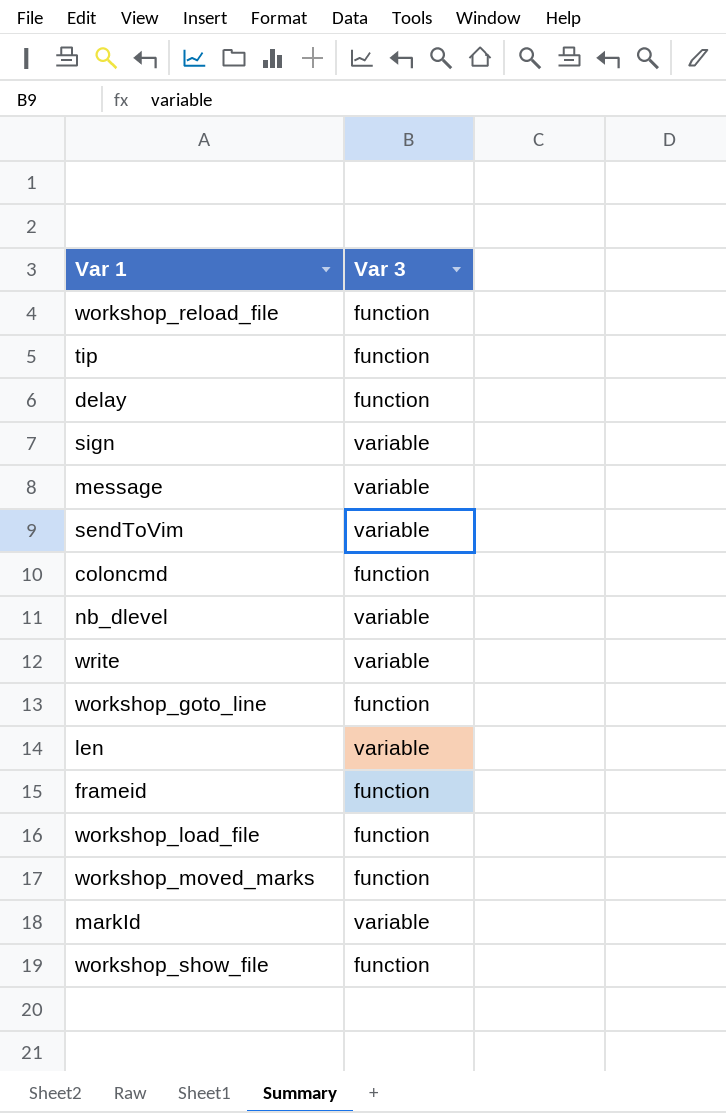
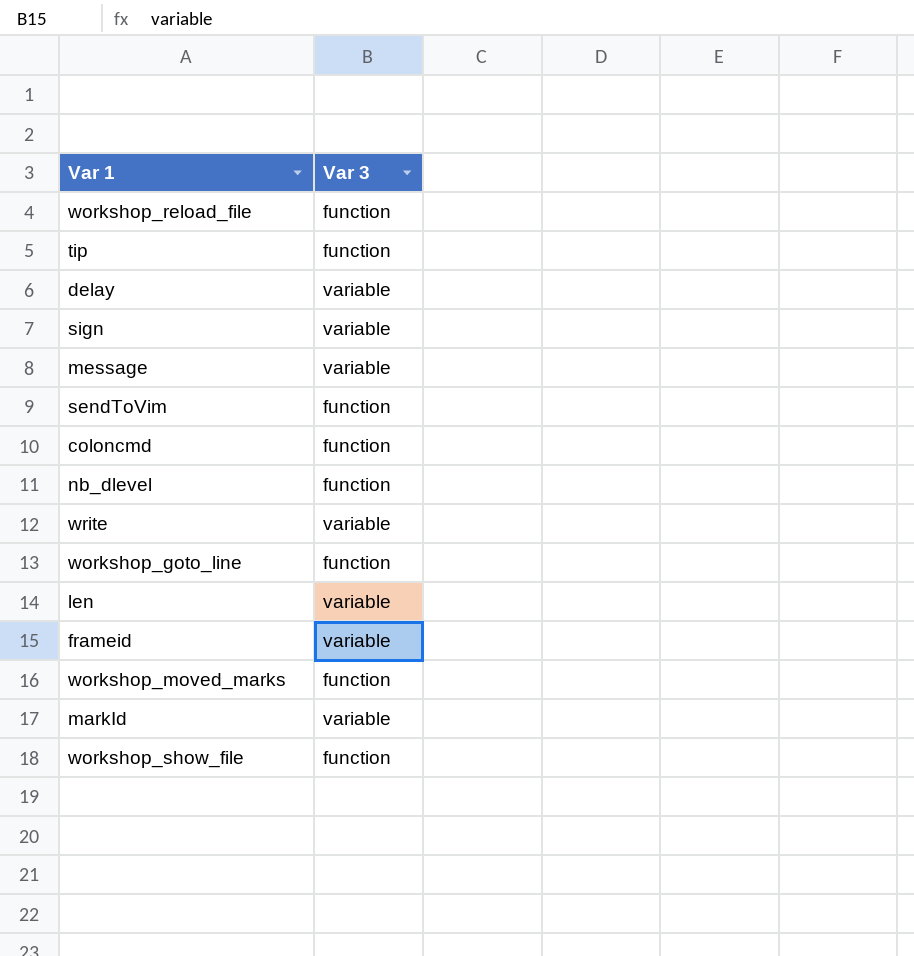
row workshop_load_file: function -> none
delay | Var 3: function -> variable
sendToVim | Var 3: variable -> function
nb_dlevel | Var 3: variable -> function
frameid | Var 3: function -> variable

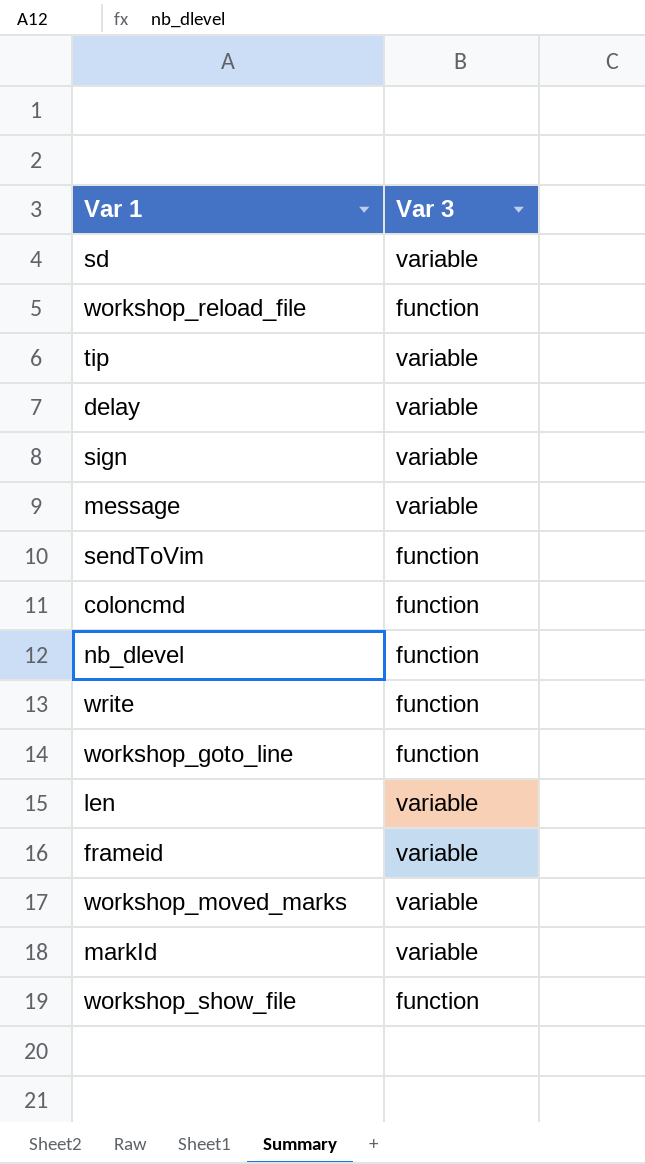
row sd: none -> variable
tip | Var 3: function -> variable
write | Var 3: variable -> function
workshop_moved_marks | Var 3: function -> variable

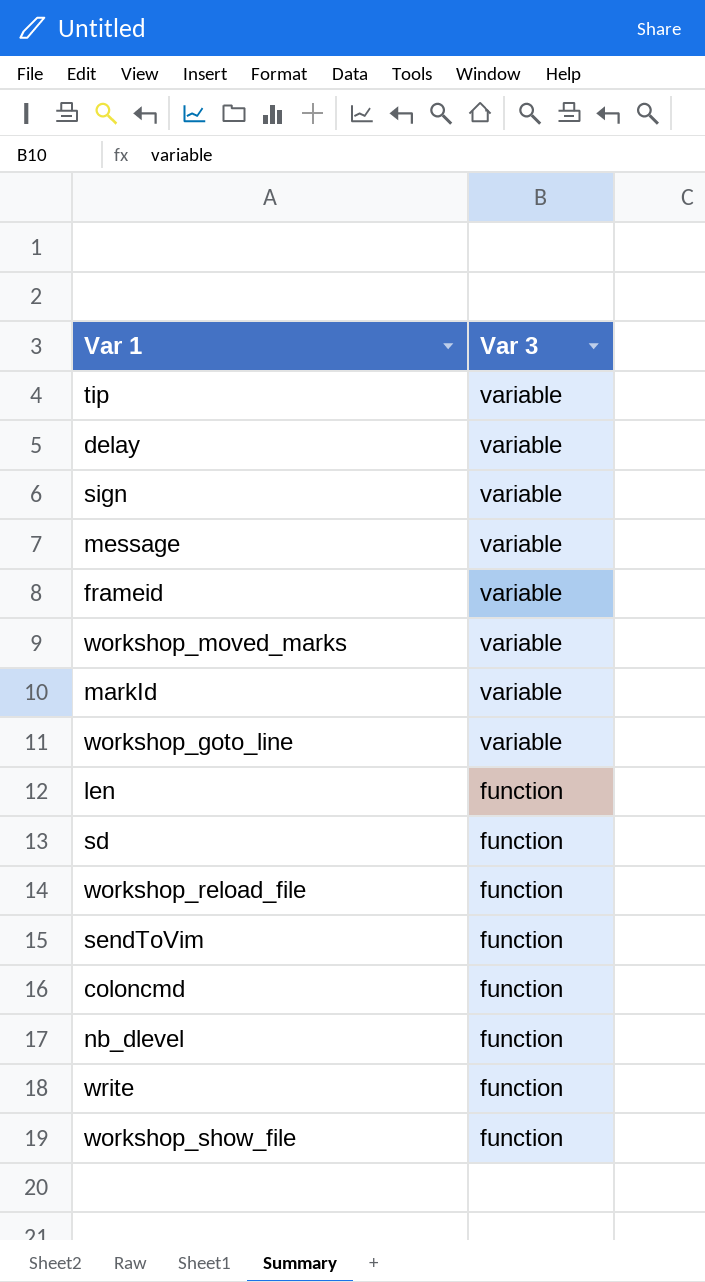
row order: none -> Var 3 descending
workshop_goto_line | Var 3: function -> variable
len | Var 3: variable -> function
sd | Var 3: variable -> function

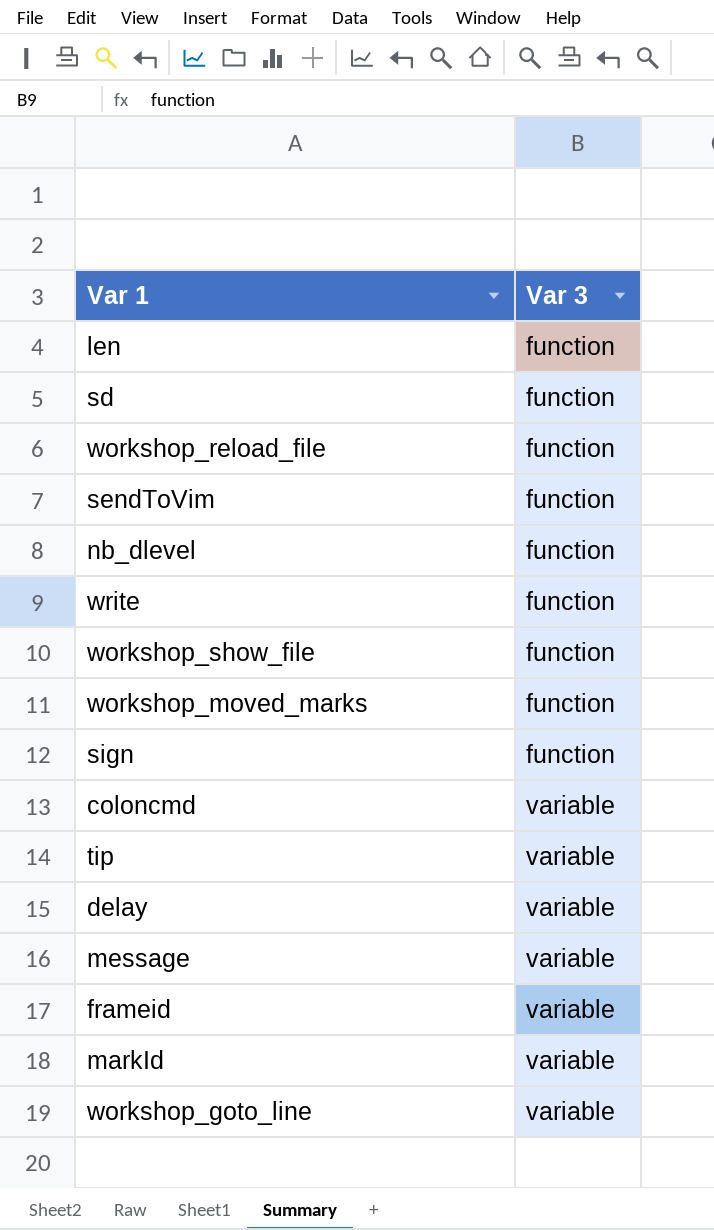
row order: Var 3 descending -> Var 3 ascending
workshop_moved_marks | Var 3: variable -> function
sign | Var 3: variable -> function
coloncmd | Var 3: function -> variable

